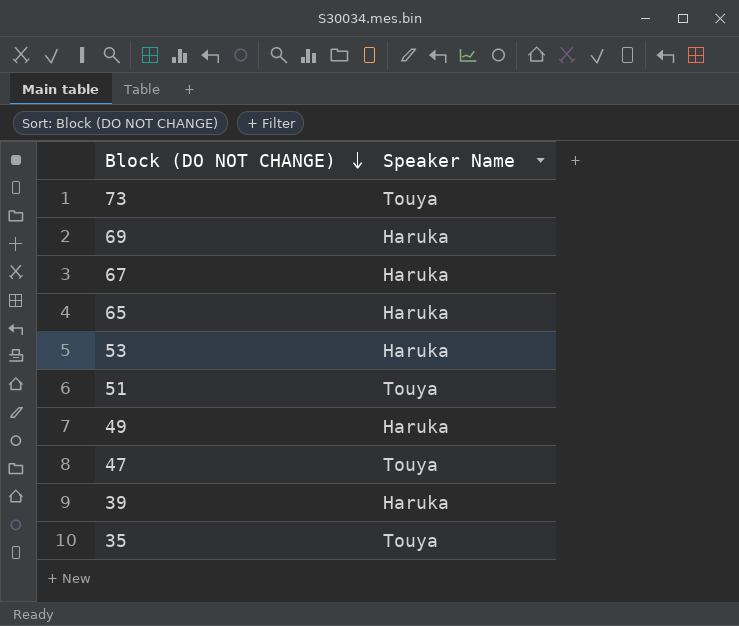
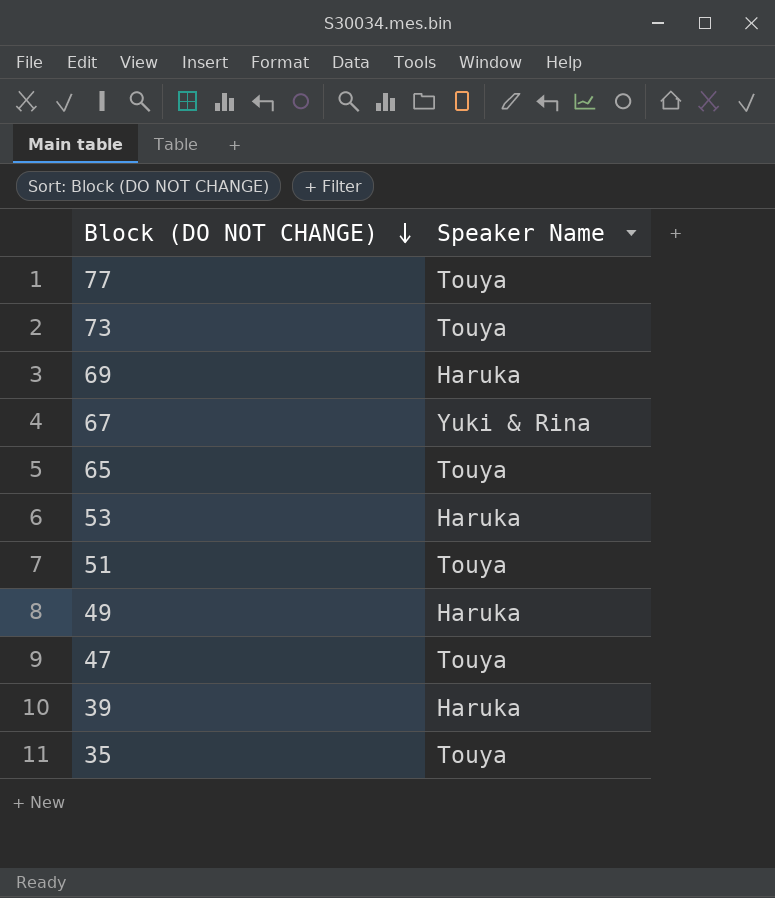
row 77: none -> Touya
67 | Speaker Name: Haruka -> Yuki & Rina
65 | Speaker Name: Haruka -> Touya

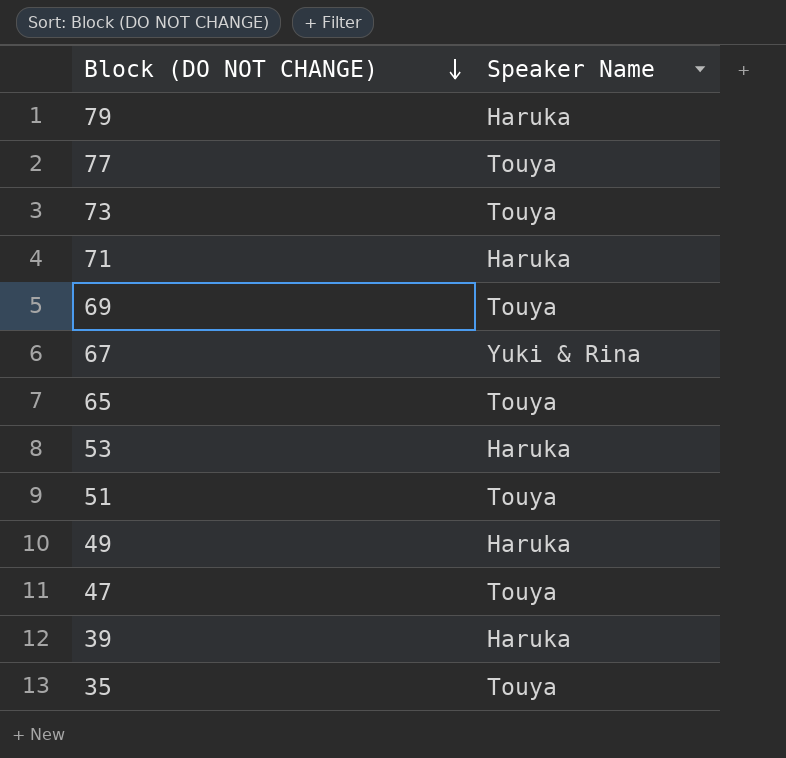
row 79: none -> Haruka
row 71: none -> Haruka
69 | Speaker Name: Haruka -> Touya

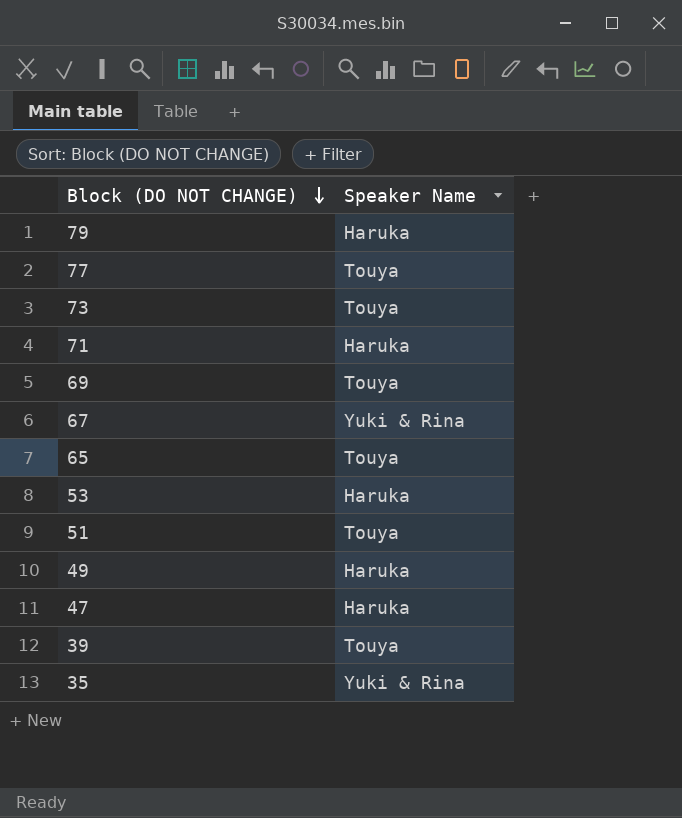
47 | Speaker Name: Touya -> Haruka
39 | Speaker Name: Haruka -> Touya
35 | Speaker Name: Touya -> Yuki & Rina

